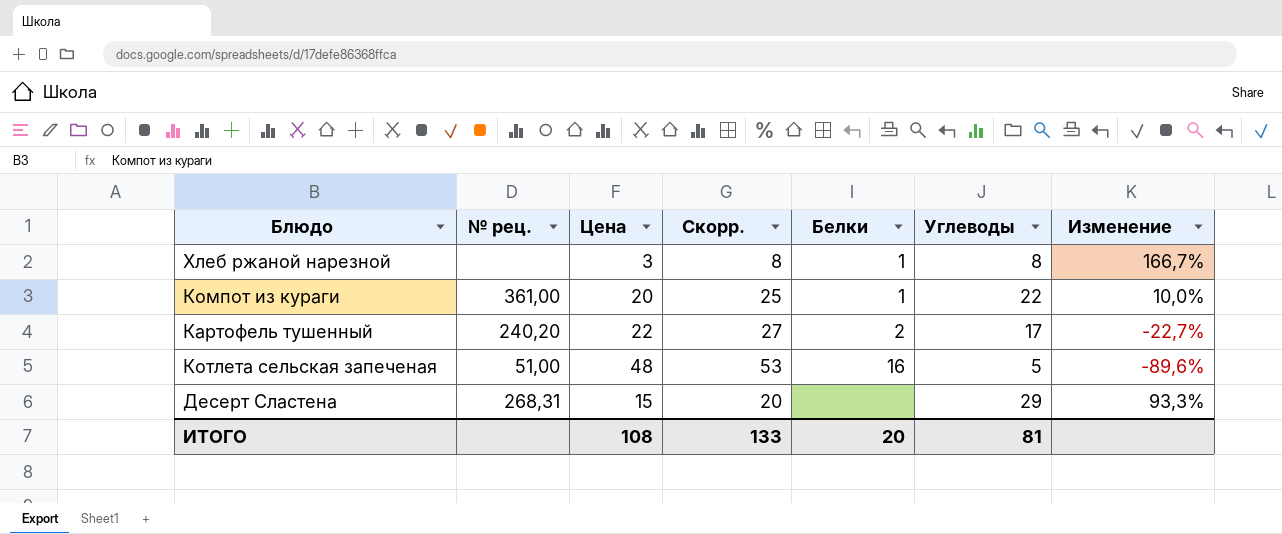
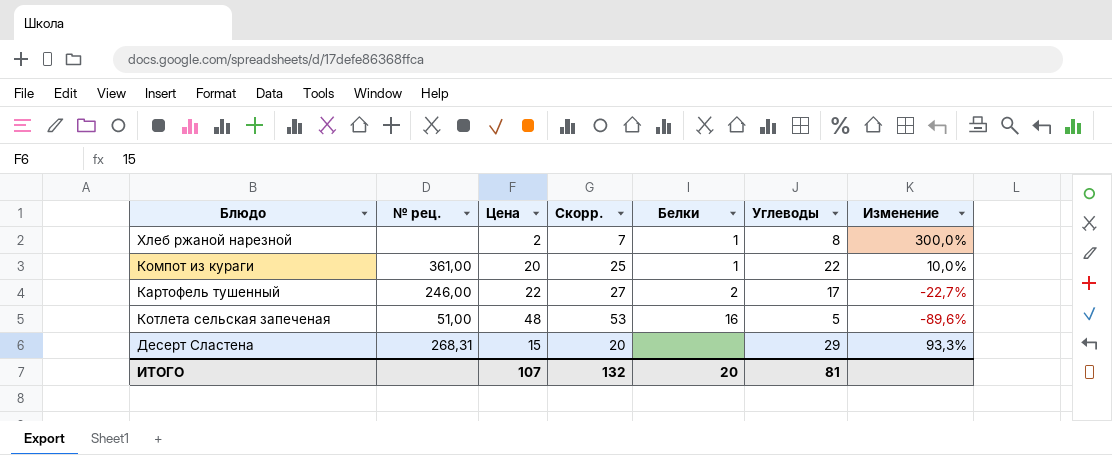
Хлеб ржаной нарезной | Цена: 3 -> 2
Хлеб ржаной нарезной | Скорр.: 8 -> 7
Хлеб ржаной нарезной | Изменение: 166,7% -> 300,0%
Картофель тушенный | № рец.: 240,20 -> 246,00
ИТОГО | Цена: 108 -> 107
ИТОГО | Скорр.: 133 -> 132

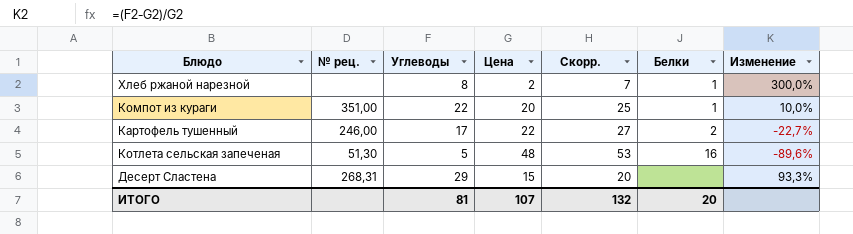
column Углеводы | position: 6 -> 3
Компот из кураги | № рец.: 361,00 -> 351,00
Котлета сельская запеченая | № рец.: 51,00 -> 51,30

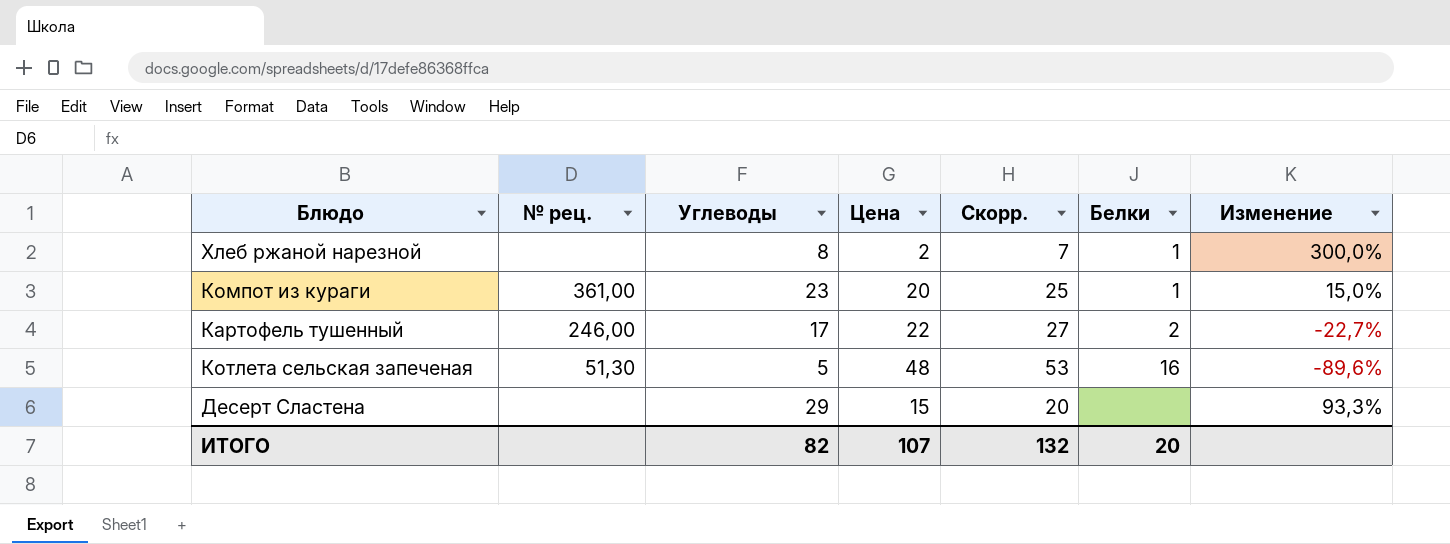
Компот из кураги | № рец.: 351,00 -> 361,00
Компот из кураги | Углеводы: 22 -> 23
Компот из кураги | Изменение: 10,0% -> 15,0%
Десерт Сластена | № рец.: 268,31 -> none
ИТОГО | Углеводы: 81 -> 82

